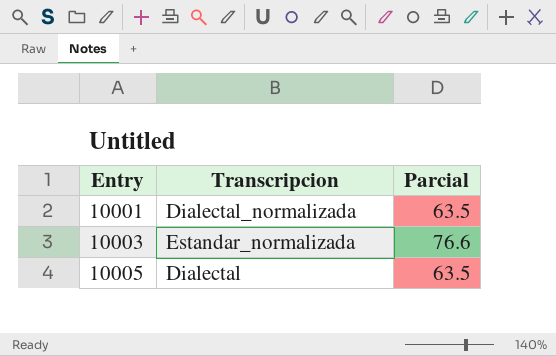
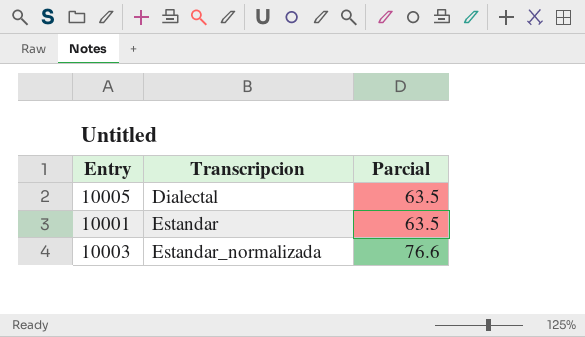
row order: Entry ascending -> Transcripcion ascending
10001 | Transcripcion: Dialectal_normalizada -> Estandar

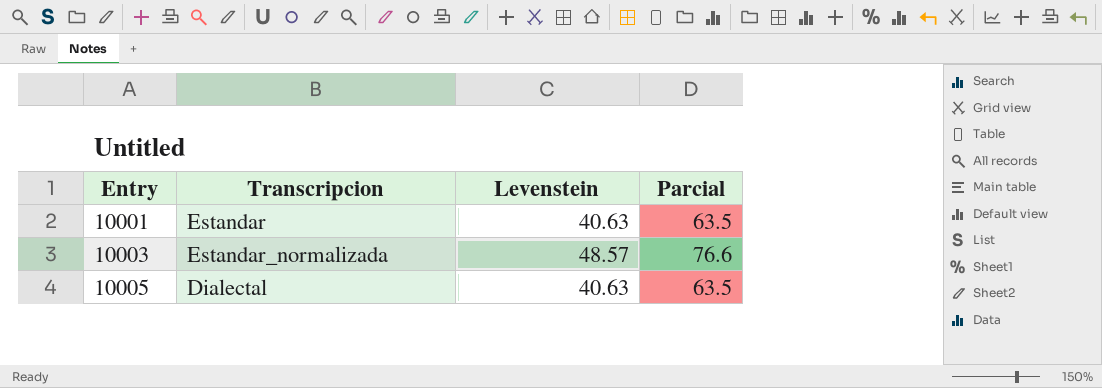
row order: Transcripcion ascending -> Entry ascending
column Levenstein | position: none -> 3

